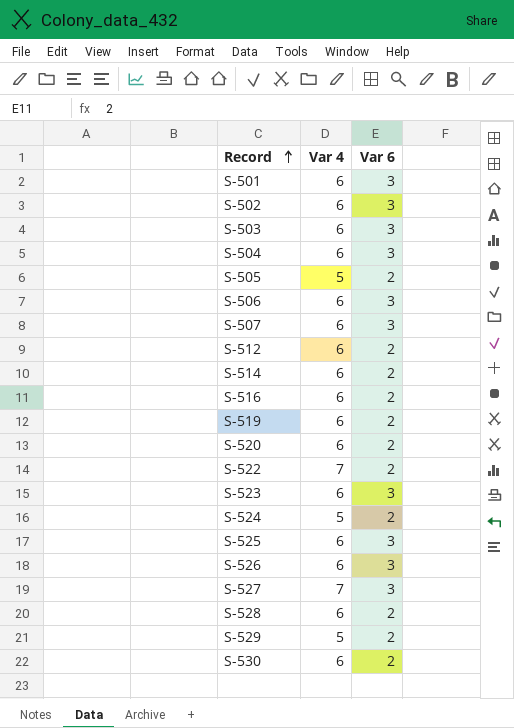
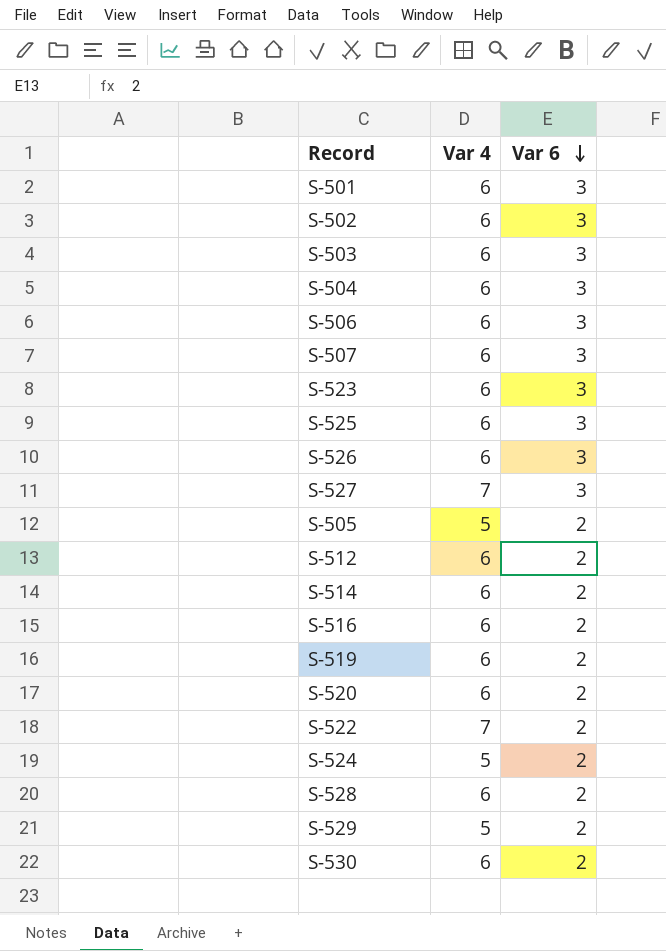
row order: Record ascending -> Var 6 descending

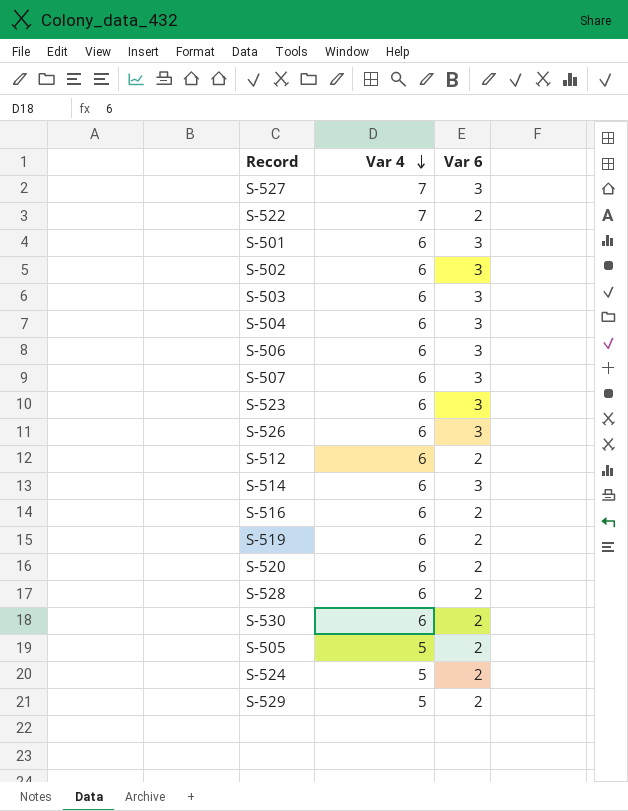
row order: Var 6 descending -> Var 4 descending
row S-525: 6 | 3 -> none
S-514 | Var 6: 2 -> 3

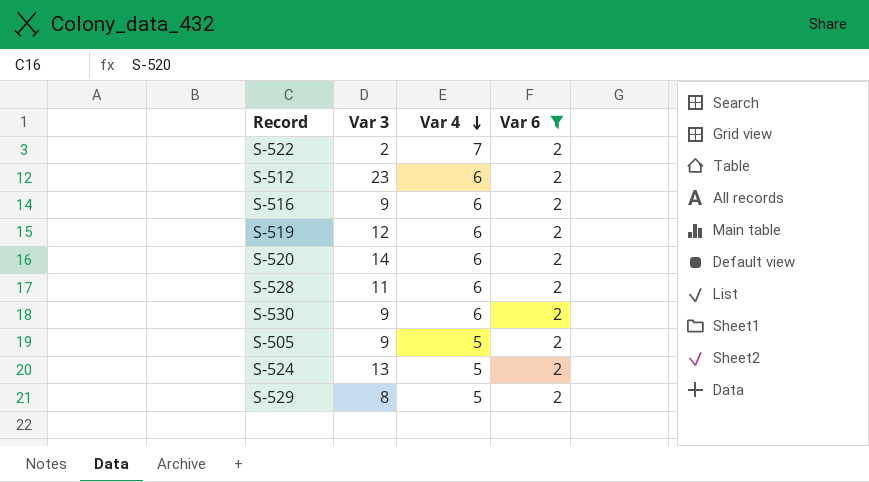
filter: none -> Var 6 = 2
column Var 3 | position: none -> 2

